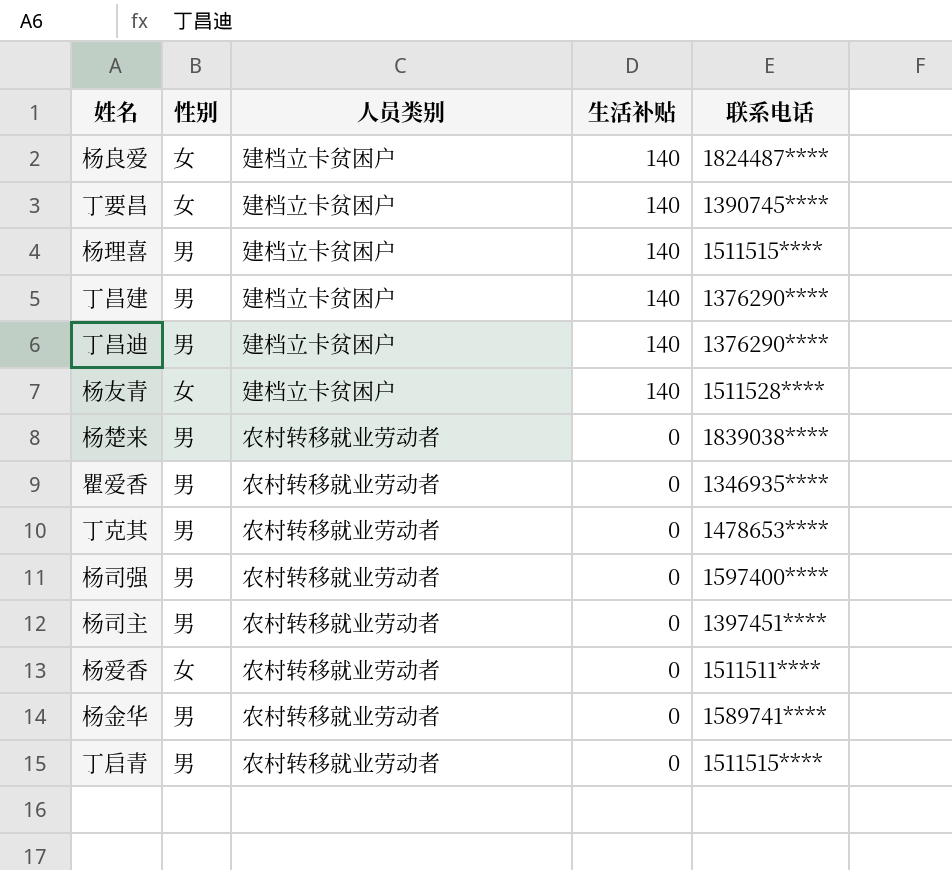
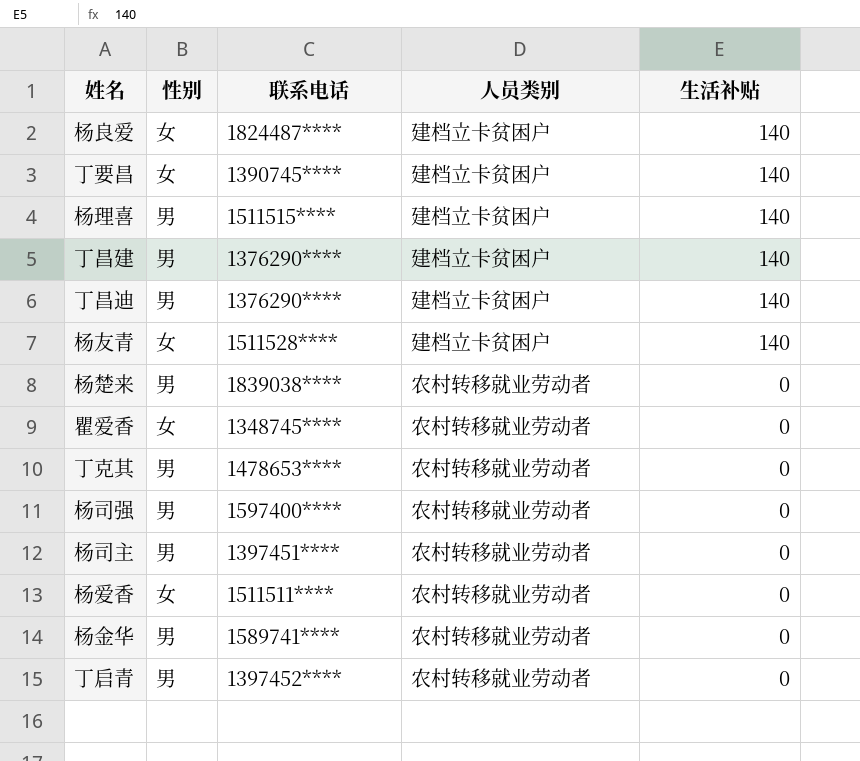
column 联系电话 | position: 5 -> 3
瞿爱香 | 性别: 男 -> 女
瞿爱香 | 联系电话: 1346935**** -> 1348745****
丁启青 | 联系电话: 1511515**** -> 1397452****

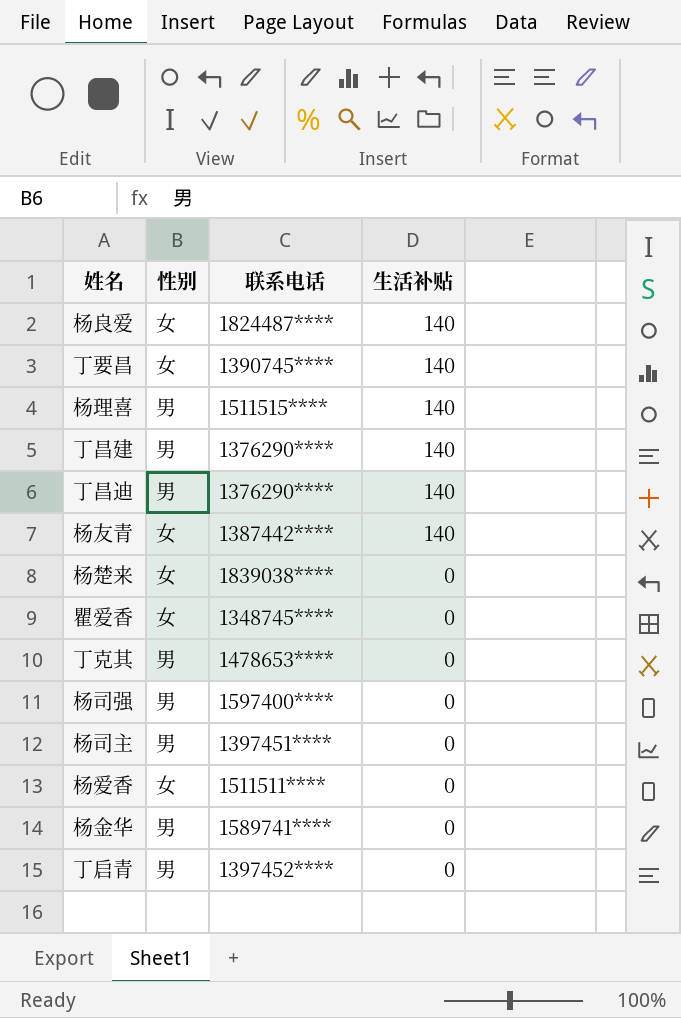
column 人员类别 | position: 4 -> none
杨友青 | 联系电话: 1511528**** -> 1387442****
杨楚来 | 性别: 男 -> 女

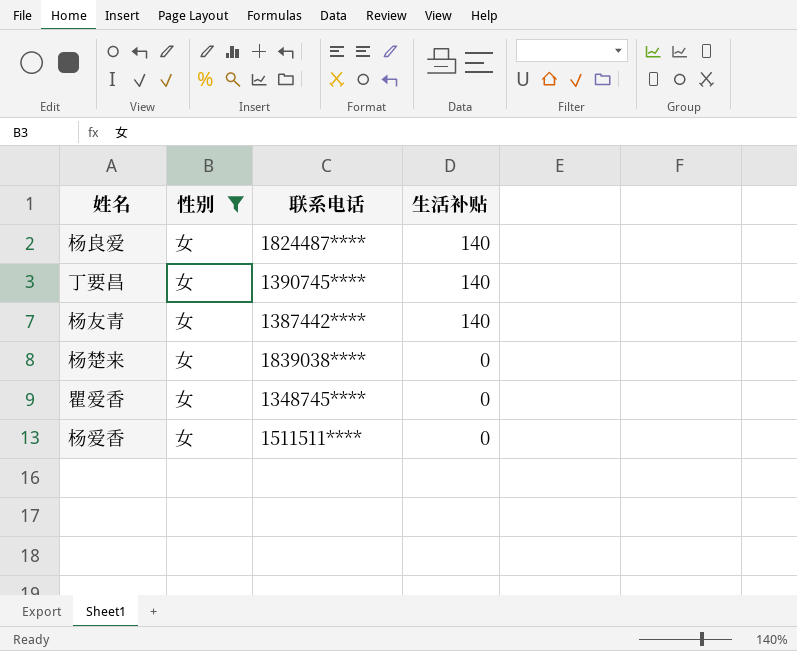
filter: none -> 性别 = 女

